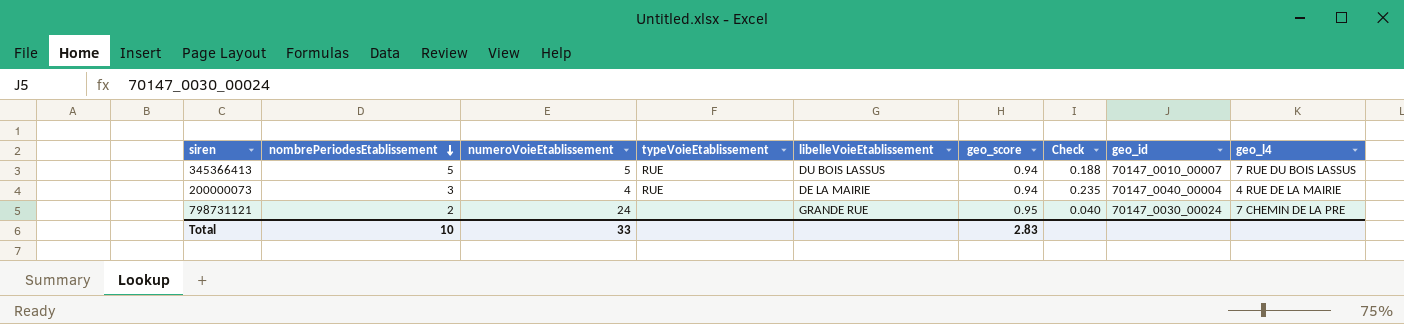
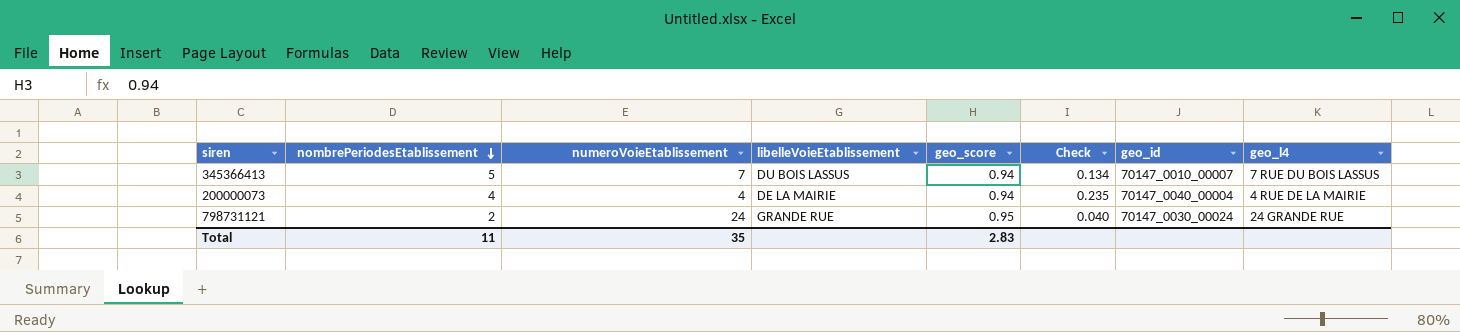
column typeVoieEtablissement | position: 4 -> none
345366413 | numeroVoieEtablissement: 5 -> 7
345366413 | Check: 0.188 -> 0.134
200000073 | nombrePeriodesEtablissement: 3 -> 4
798731121 | geo_l4: 7 CHEMIN DE LA PRE -> 24 GRANDE RUE
Total | nombrePeriodesEtablissement: 10 -> 11
Total | numeroVoieEtablissement: 33 -> 35

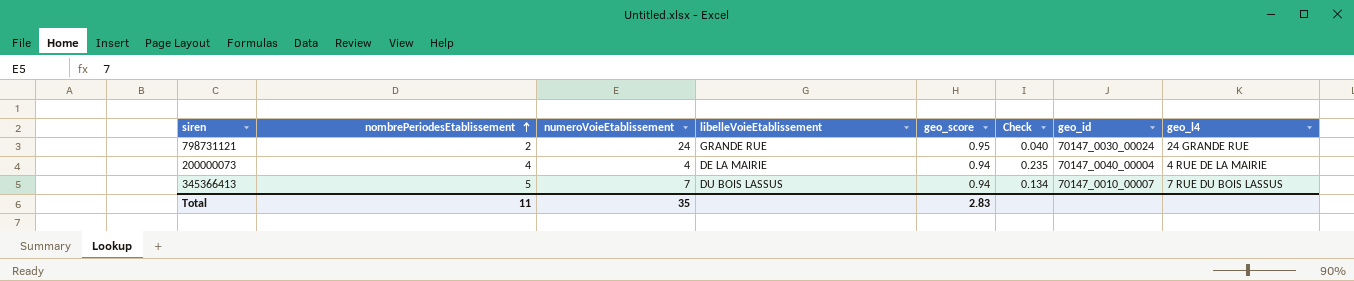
row order: nombrePeriodesEtablissement descending -> nombrePeriodesEtablissement ascending

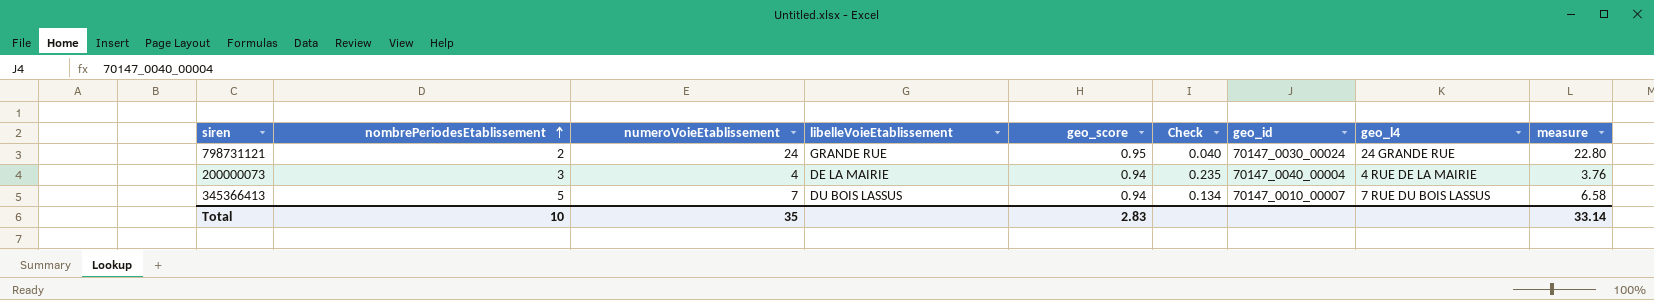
column measure | formula: none -> [numeroVoieEtablissement] * [geo_score]
200000073 | nombrePeriodesEtablissement: 4 -> 3
Total | nombrePeriodesEtablissement: 11 -> 10

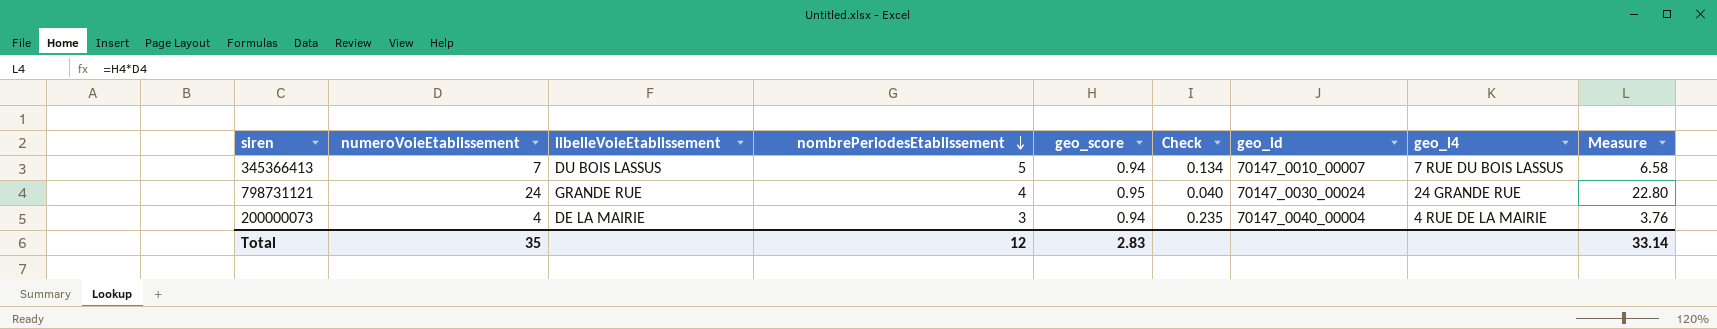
row order: nombrePeriodesEtablissement ascending -> nombrePeriodesEtablissement descending
column nombrePeriodesEtablissement | position: 2 -> 4
column name: measure -> Measure
798731121 | nombrePeriodesEtablissement: 2 -> 4
Total | nombrePeriodesEtablissement: 10 -> 12

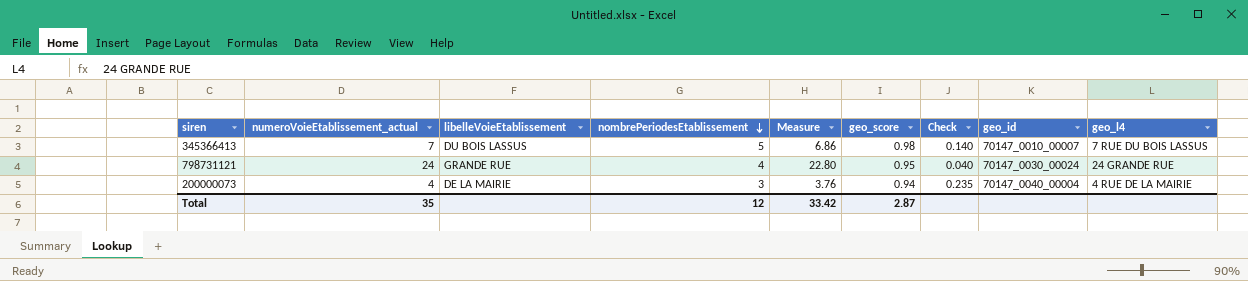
column name: numeroVoieEtablissement -> numeroVoieEtablissement_actual
column Measure | position: 9 -> 5
345366413 | Measure: 6.58 -> 6.86
345366413 | geo_score: 0.94 -> 0.98
345366413 | Check: 0.134 -> 0.140
Total | Measure: 33.14 -> 33.42
Total | geo_score: 2.83 -> 2.87

